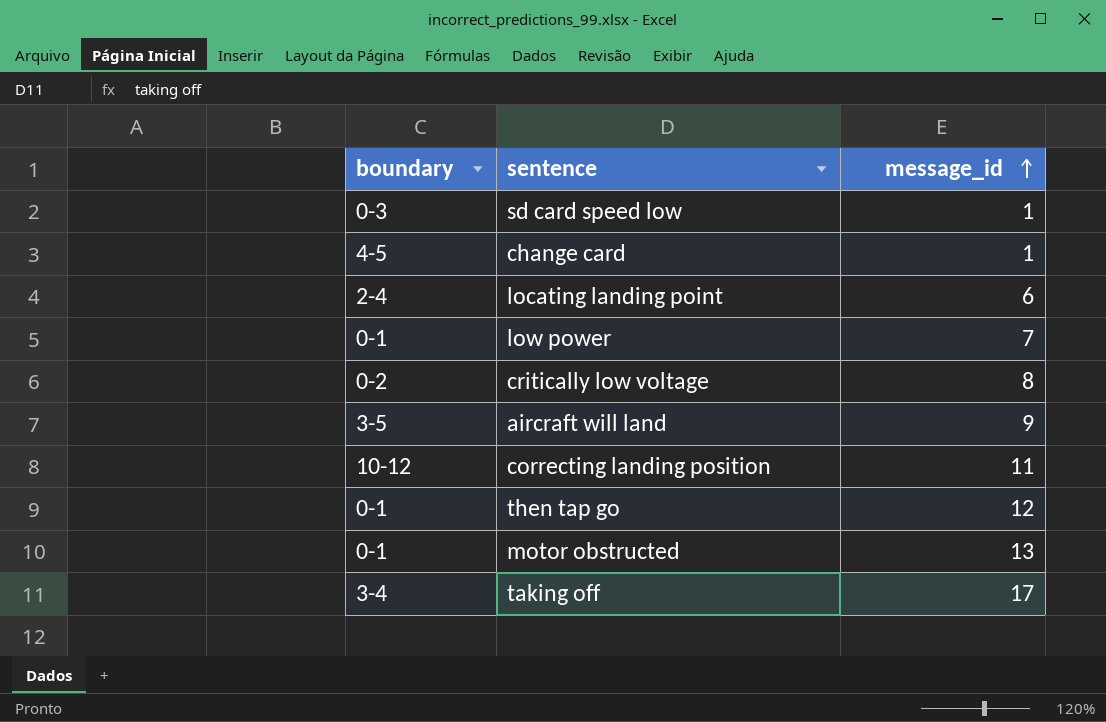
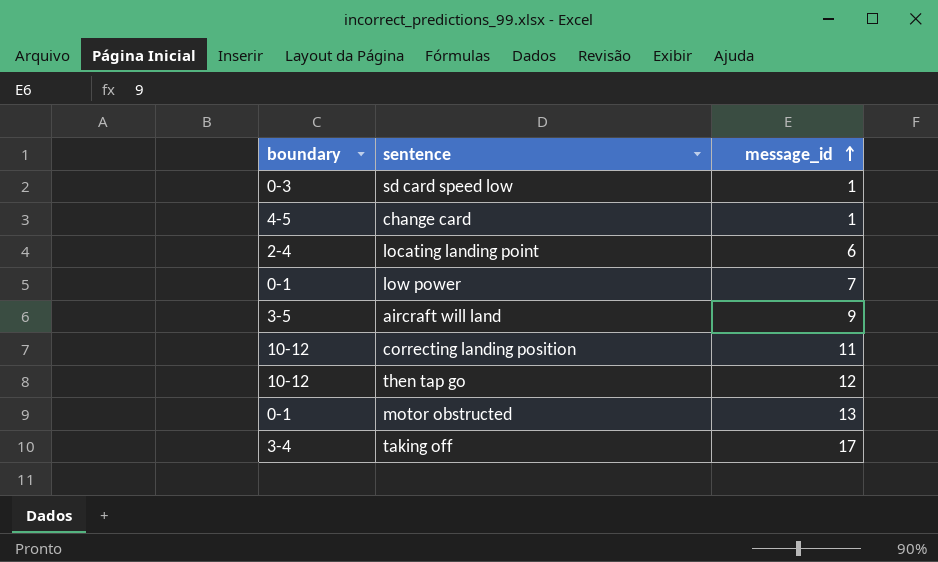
row critically low voltage: 0-2 | 8 -> none
then tap go | boundary: 0-1 -> 10-12

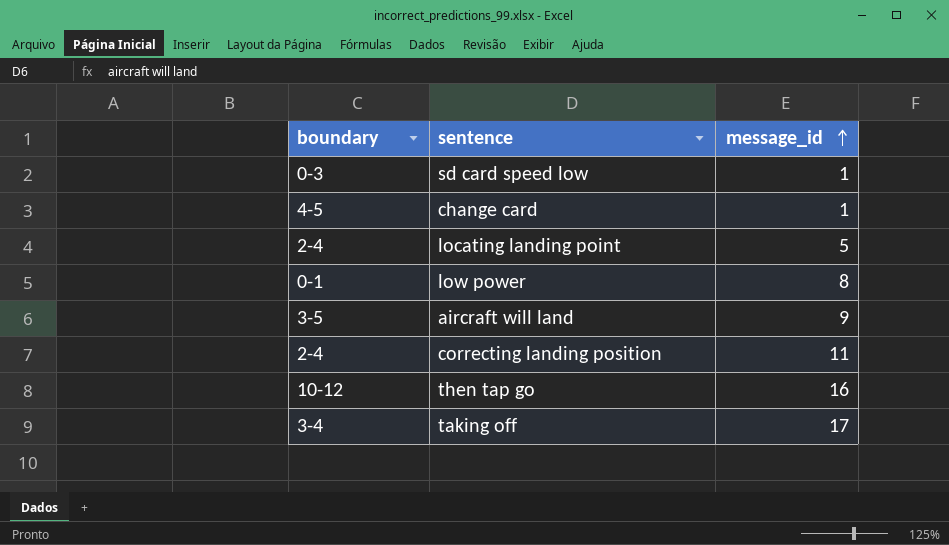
row motor obstructed: 0-1 | 13 -> none
locating landing point | message_id: 6 -> 5
low power | message_id: 7 -> 8
correcting landing position | boundary: 10-12 -> 2-4
then tap go | message_id: 12 -> 16

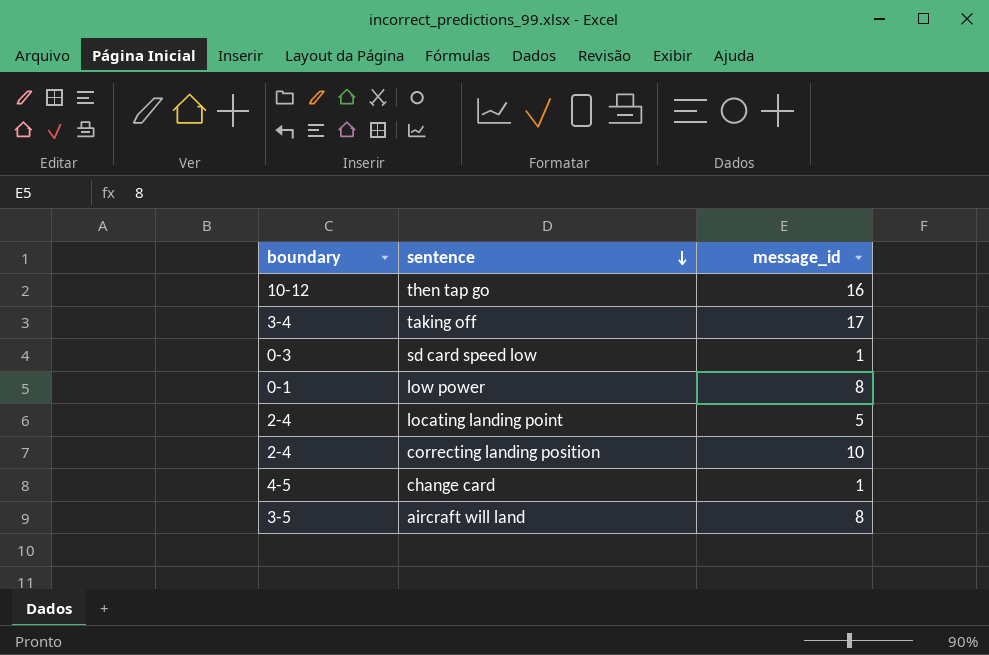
row order: message_id ascending -> sentence descending
correcting landing position | message_id: 11 -> 10
aircraft will land | message_id: 9 -> 8

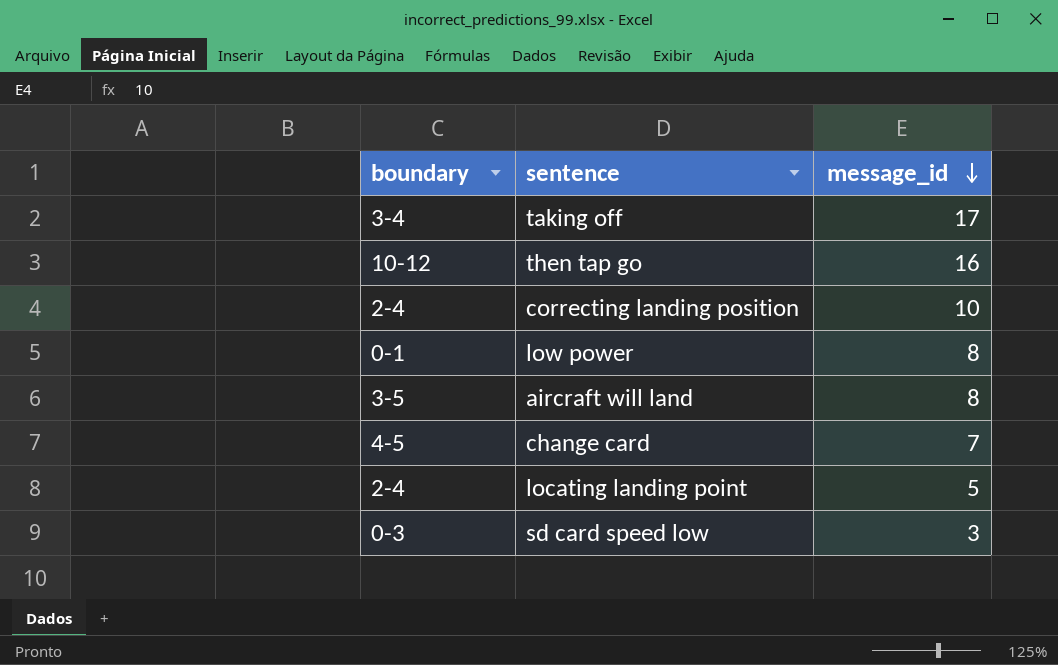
row order: sentence descending -> message_id descending
change card | message_id: 1 -> 7
sd card speed low | message_id: 1 -> 3

